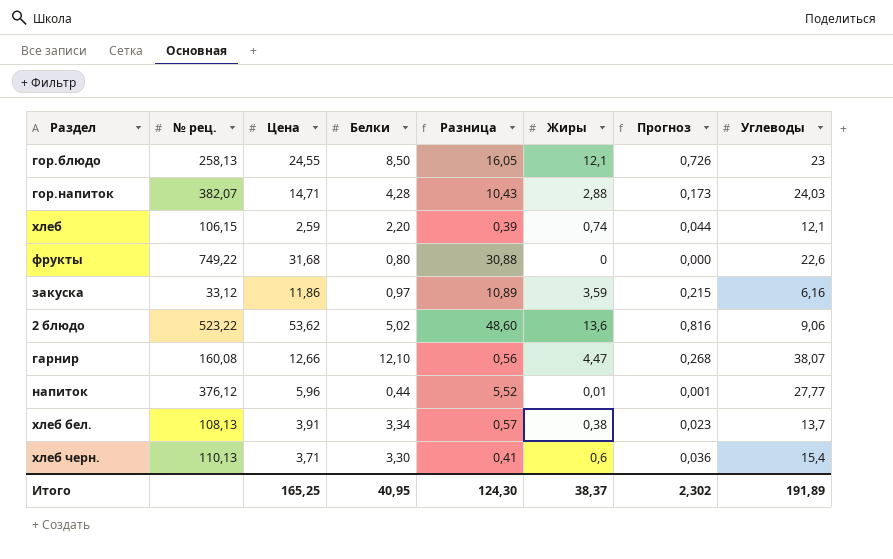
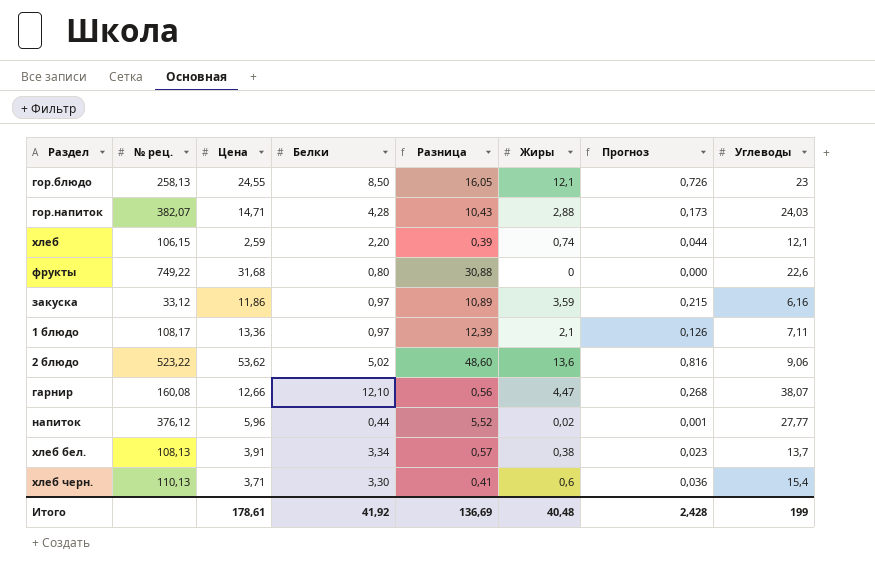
row 1 блюдо: none -> 108,17 | 13,36 | 0,97 | 12,39 | 2,1 | 0,126 | 7,11
напиток | Жиры: 0,01 -> 0,02
Итого | Цена: 165,25 -> 178,61
Итого | Белки: 40,95 -> 41,92
Итого | Разница: 124,30 -> 136,69
Итого | Жиры: 38,37 -> 40,48
Итого | Прогноз: 2,302 -> 2,428
Итого | Углеводы: 191,89 -> 199

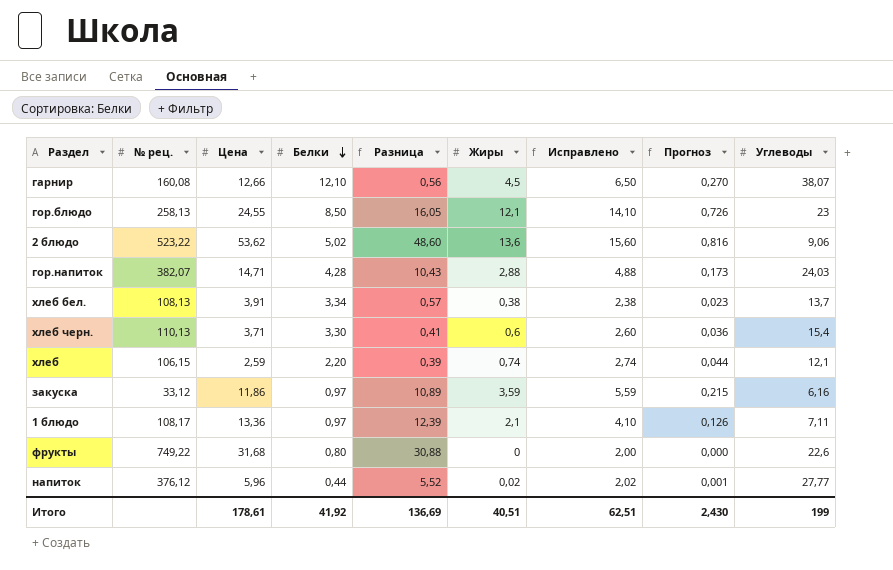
row order: none -> Белки descending
column Исправлено | formula: none -> [Жиры] + 2
гарнир | Жиры: 4,47 -> 4,5
гарнир | Прогноз: 0,268 -> 0,270
Итого | Жиры: 40,48 -> 40,51
Итого | Прогноз: 2,428 -> 2,430

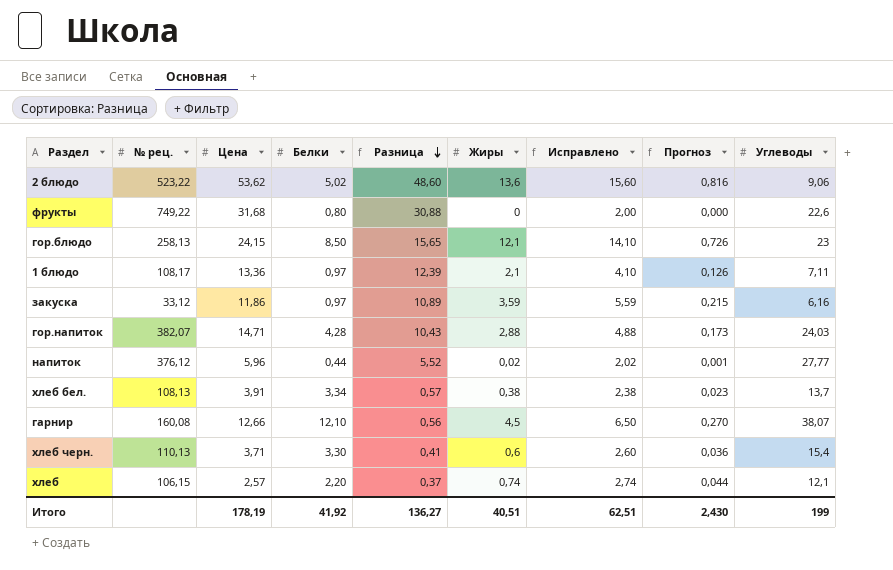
row order: Белки descending -> Разница descending
гор.блюдо | Цена: 24,55 -> 24,15
гор.блюдо | Разница: 16,05 -> 15,65
хлеб | Цена: 2,59 -> 2,57
хлеб | Разница: 0,39 -> 0,37
Итого | Цена: 178,61 -> 178,19
Итого | Разница: 136,69 -> 136,27

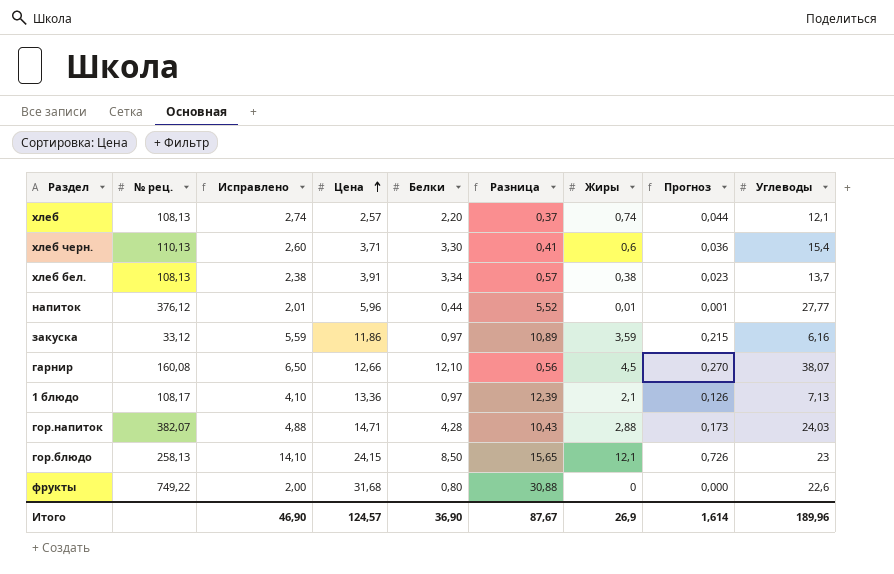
row order: Разница descending -> Цена ascending
column Исправлено | position: 7 -> 3
row 2 блюдо: 523,22 | 53,62 | 5,02 | 48,60 | 13,6 | 15,60 | 0,816 | 9,06 -> none
хлеб | № рец.: 106,15 -> 108,13
напиток | Исправлено: 2,02 -> 2,01
напиток | Жиры: 0,02 -> 0,01
1 блюдо | Углеводы: 7,11 -> 7,13
Итого | Исправлено: 62,51 -> 46,90
Итого | Цена: 178,19 -> 124,57
Итого | Белки: 41,92 -> 36,90
Итого | Разница: 136,27 -> 87,67
Итого | Жиры: 40,51 -> 26,9
Итого | Прогноз: 2,430 -> 1,614
Итого | Углеводы: 199 -> 189,96

